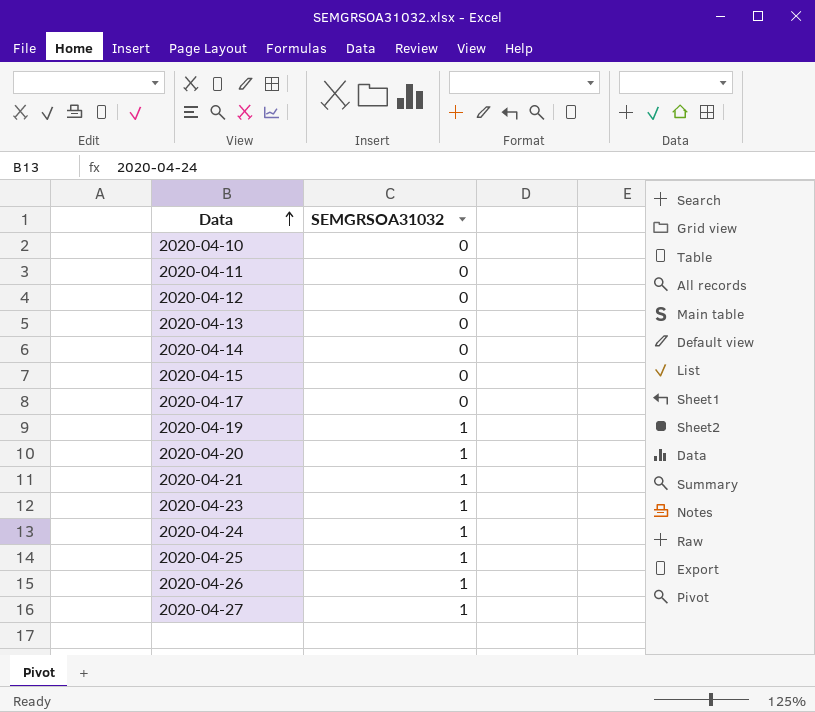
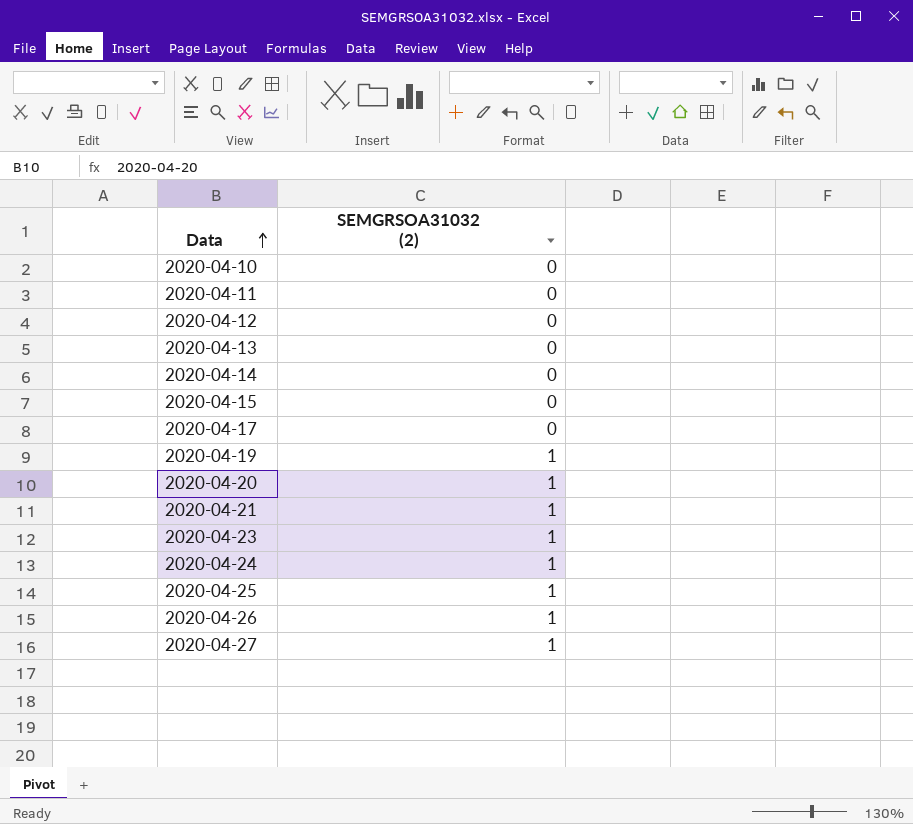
column name: SEMGRSOA31032 -> SEMGRSOA31032 (2)

